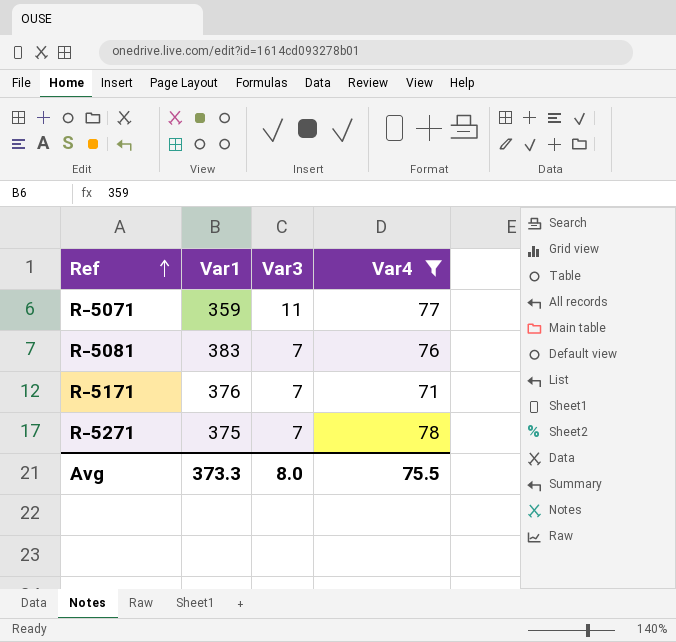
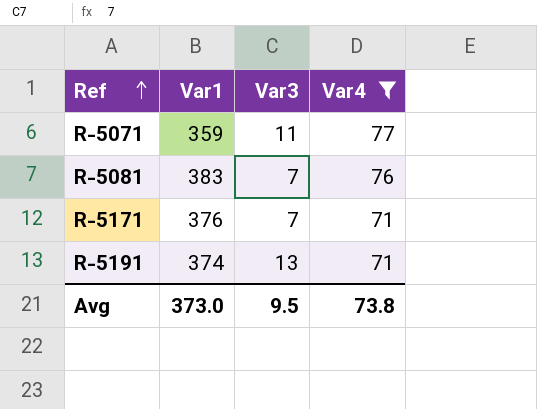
row R-5271: 375 | 7 | 78 -> none
row R-5191: none -> 374 | 13 | 71
Avg | Var1: 373.3 -> 373.0
Avg | Var3: 8.0 -> 9.5
Avg | Var4: 75.5 -> 73.8

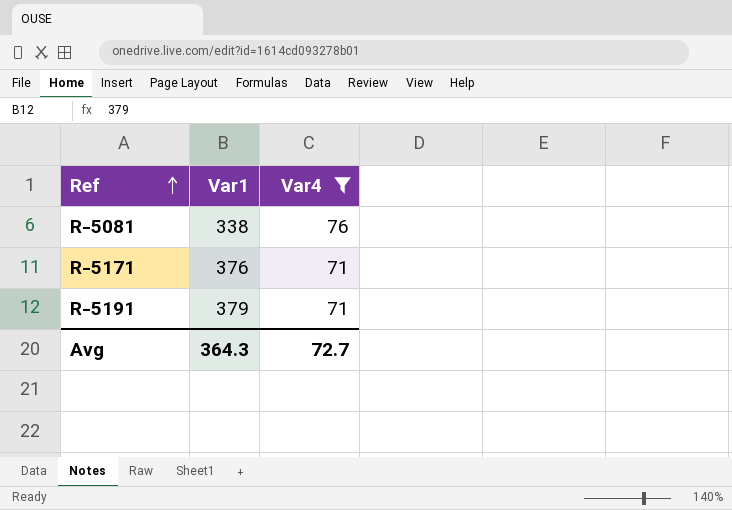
column Var3 | position: 3 -> none
row R-5071: 359 | 11 | 77 -> none
R-5081 | Var1: 383 -> 338
R-5191 | Var1: 374 -> 379
Avg | Var1: 373.0 -> 364.3
Avg | Var4: 73.8 -> 72.7

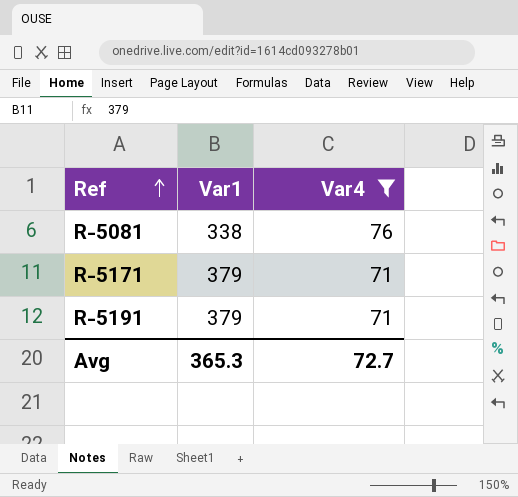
R-5171 | Var1: 376 -> 379
Avg | Var1: 364.3 -> 365.3

